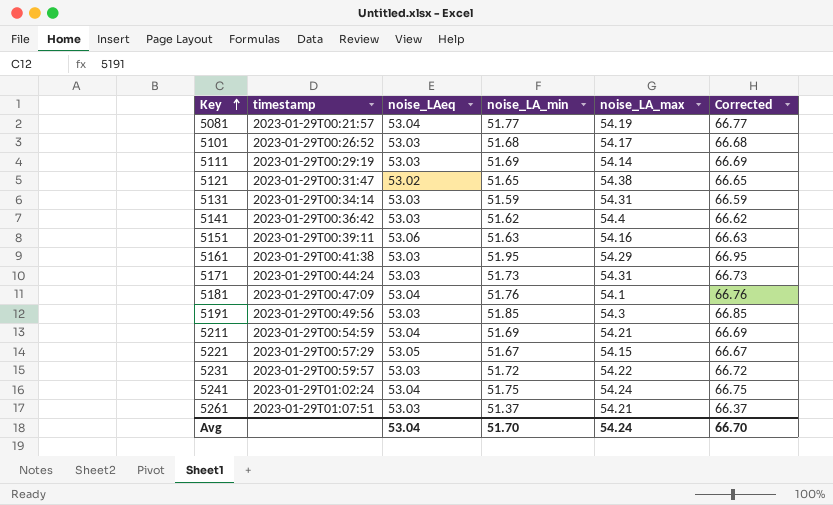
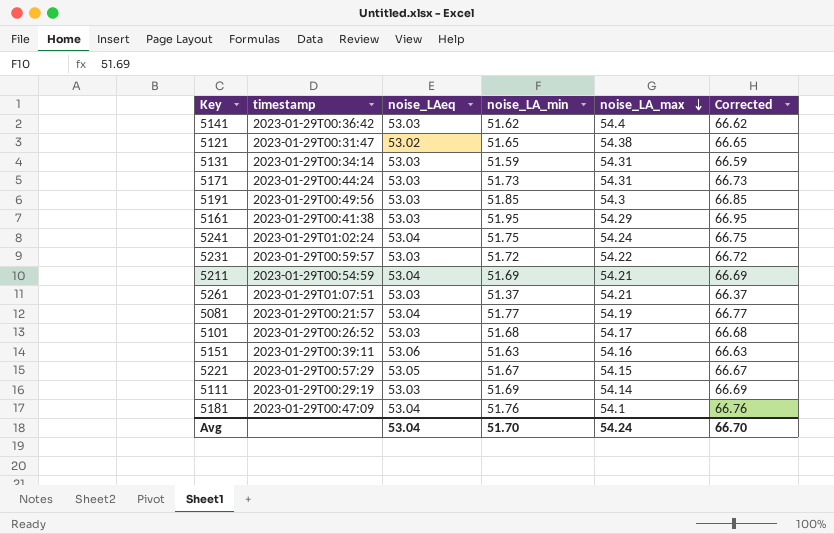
row order: Key ascending -> noise_LA_max descending

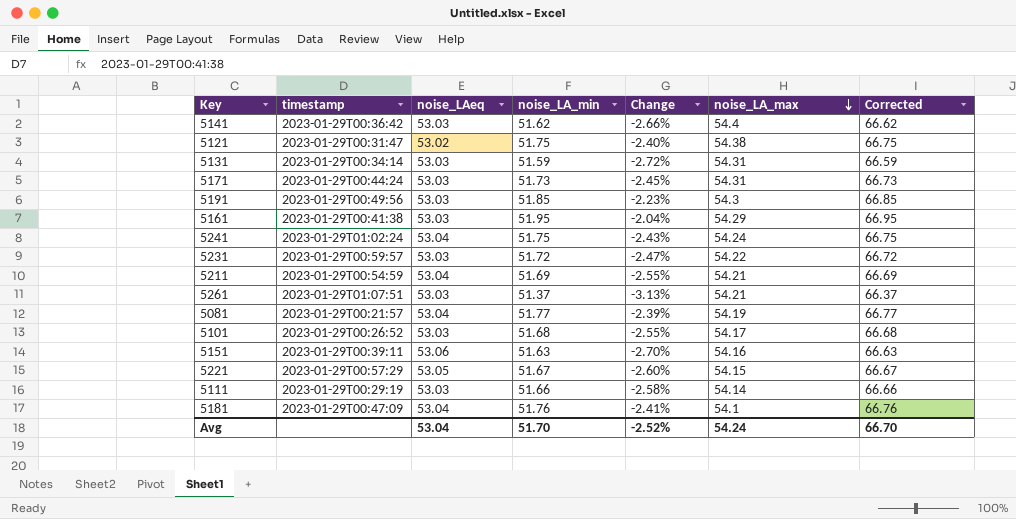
column Change | formula: none -> ([noise_LA_min] - [noise_LAeq]) / [noise_LAeq]
5121 | noise_LA_min: 51.65 -> 51.75
5121 | Corrected: 66.65 -> 66.75
5111 | noise_LA_min: 51.69 -> 51.66
5111 | Corrected: 66.69 -> 66.66

